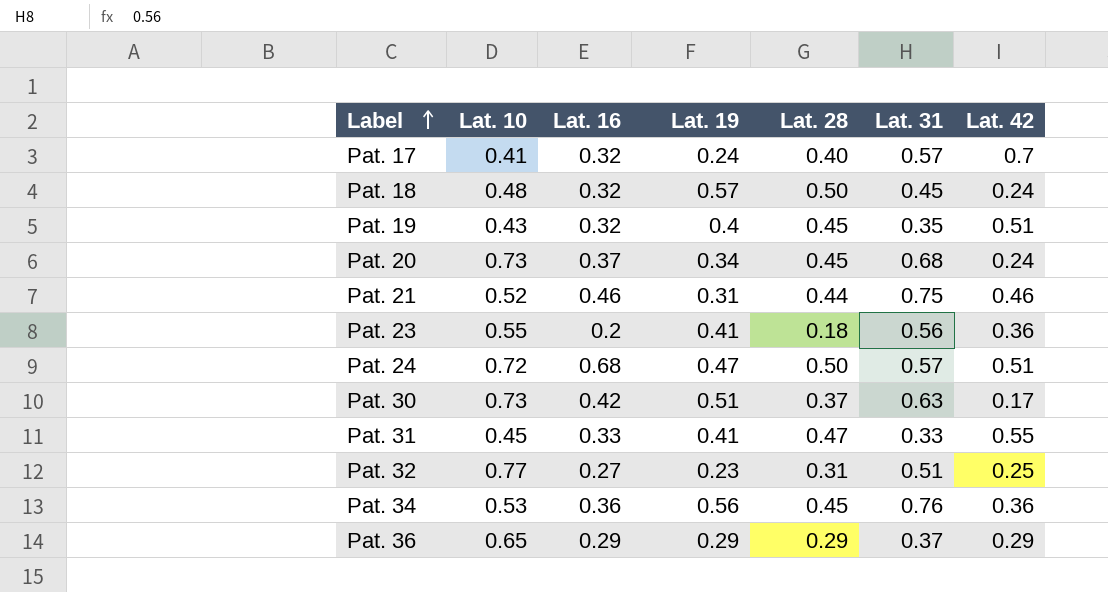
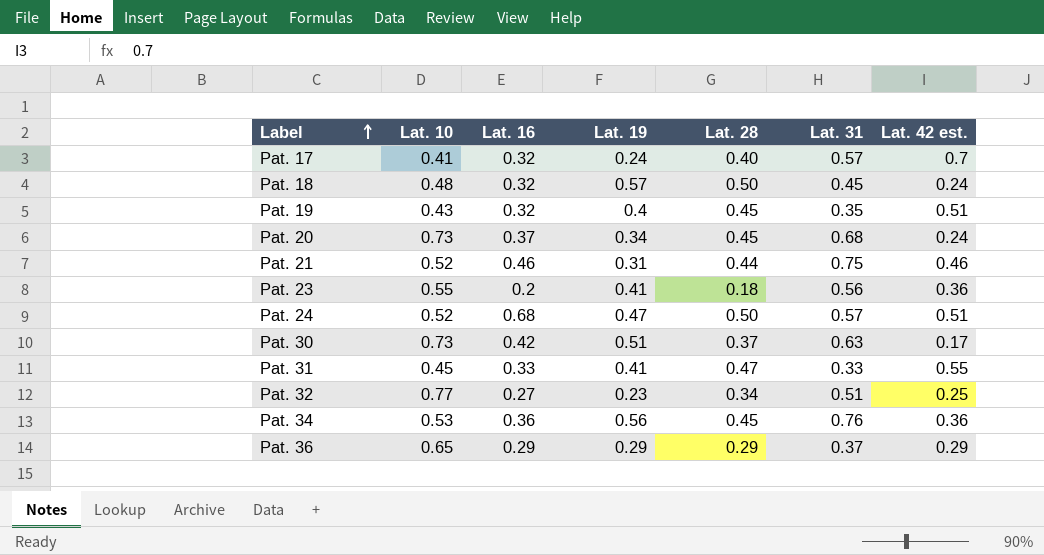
column name: Lat. 42 -> Lat. 42 est.
Pat. 24 | Lat. 10: 0.72 -> 0.52
Pat. 32 | Lat. 28: 0.31 -> 0.34

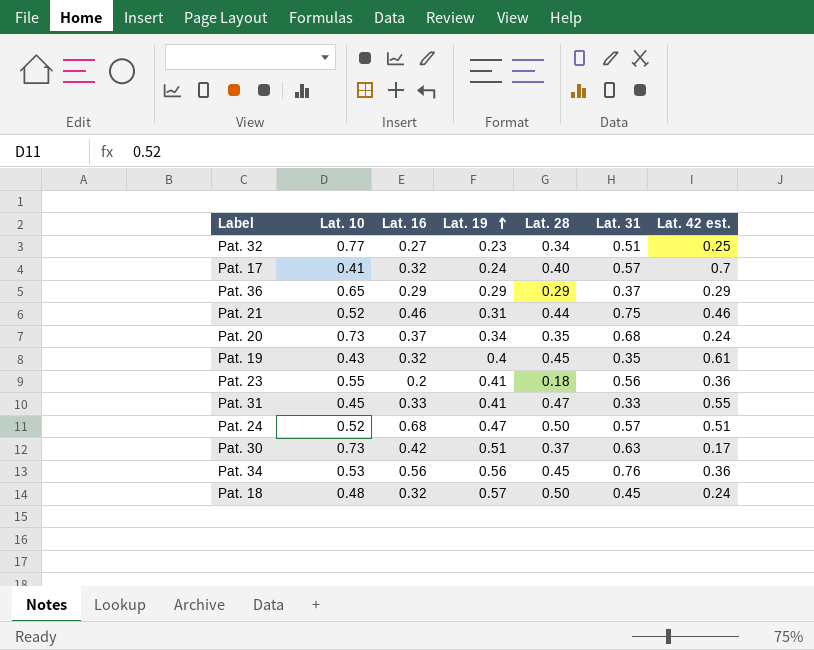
row order: Label ascending -> Lat. 19 ascending
Pat. 20 | Lat. 28: 0.45 -> 0.35
Pat. 19 | Lat. 42 est.: 0.51 -> 0.61
Pat. 34 | Lat. 16: 0.36 -> 0.56

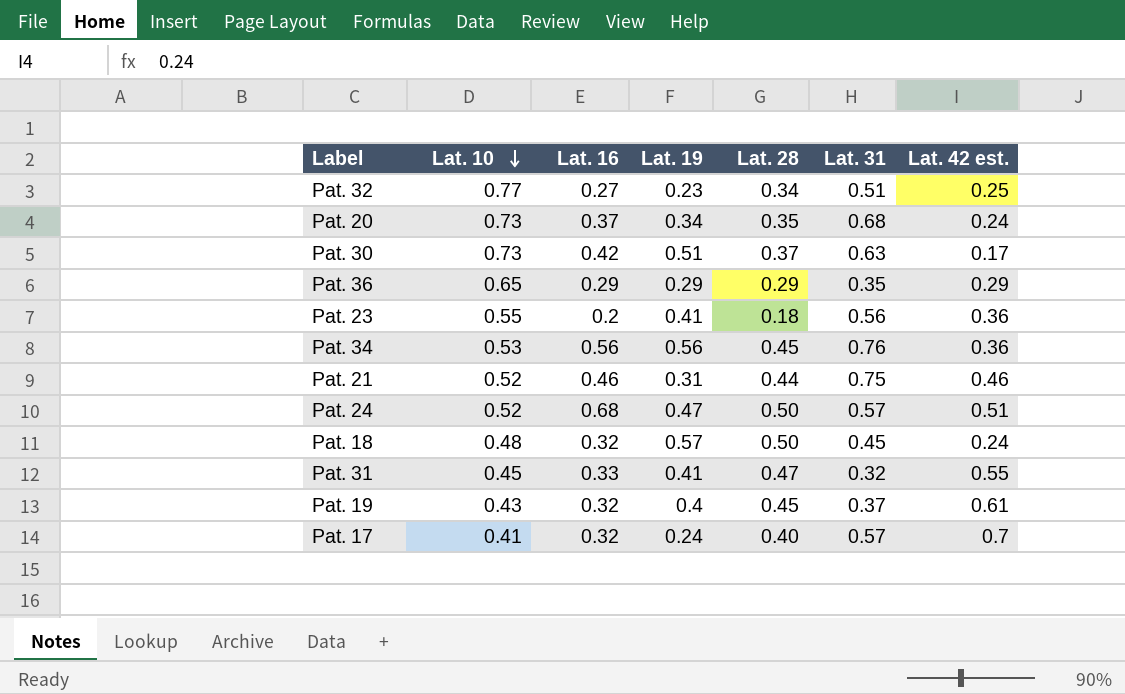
row order: Lat. 19 ascending -> Lat. 10 descending
Pat. 36 | Lat. 31: 0.37 -> 0.35
Pat. 31 | Lat. 31: 0.33 -> 0.32
Pat. 19 | Lat. 31: 0.35 -> 0.37

